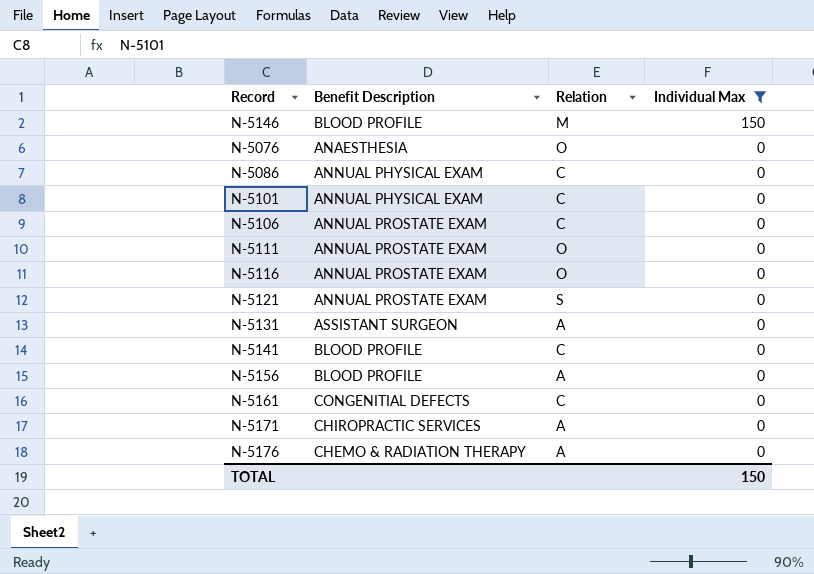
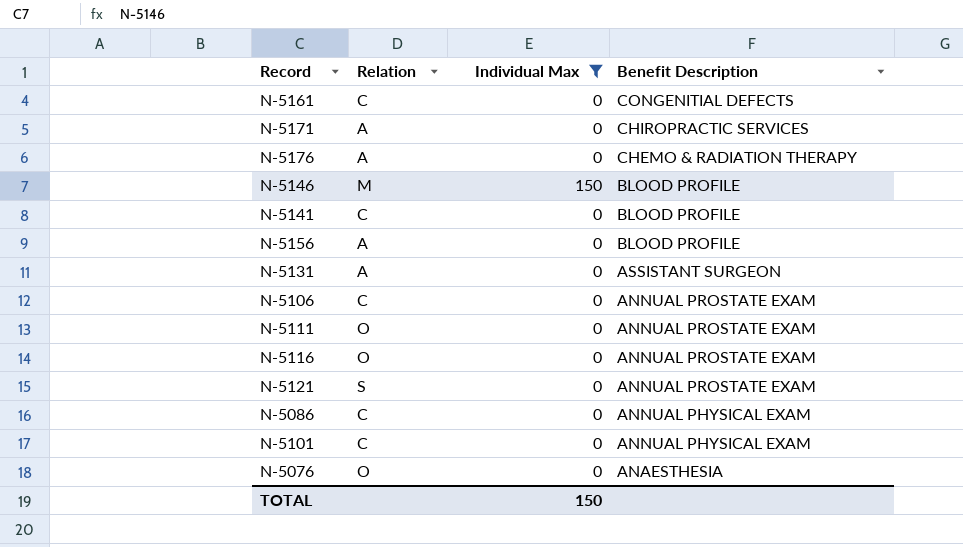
row order: Individual Max descending -> Benefit Description descending
column Benefit Description | position: 2 -> 4

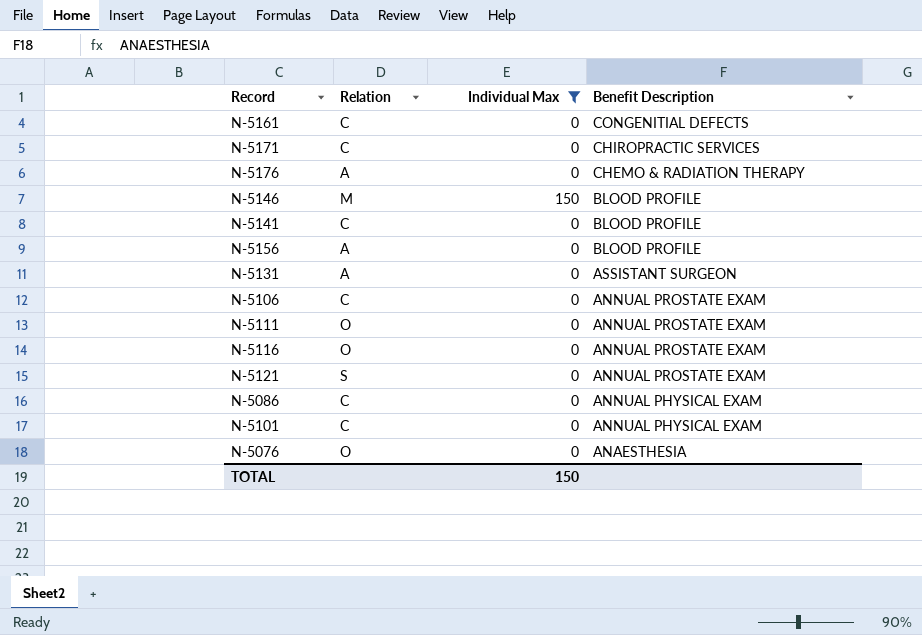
N-5171 | Relation: A -> C

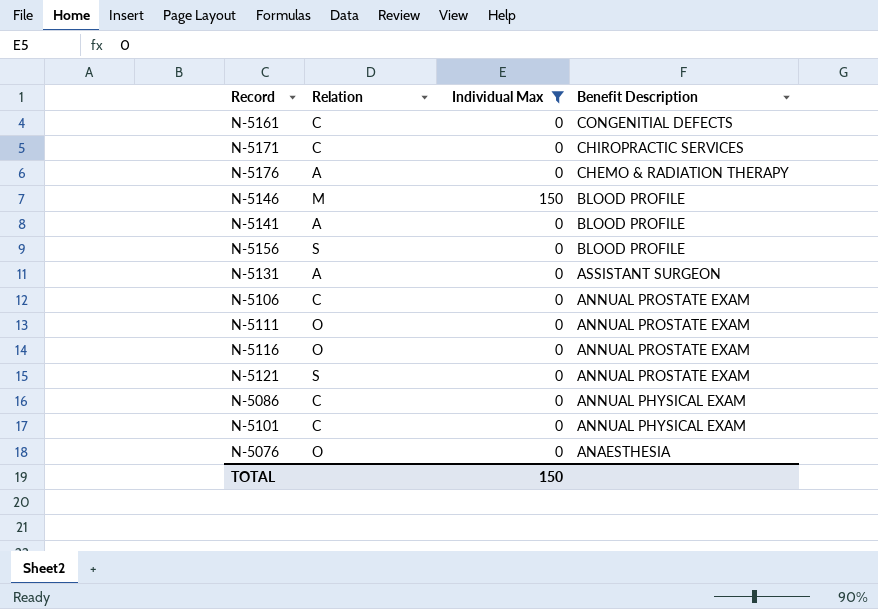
N-5141 | Relation: C -> A
N-5156 | Relation: A -> S

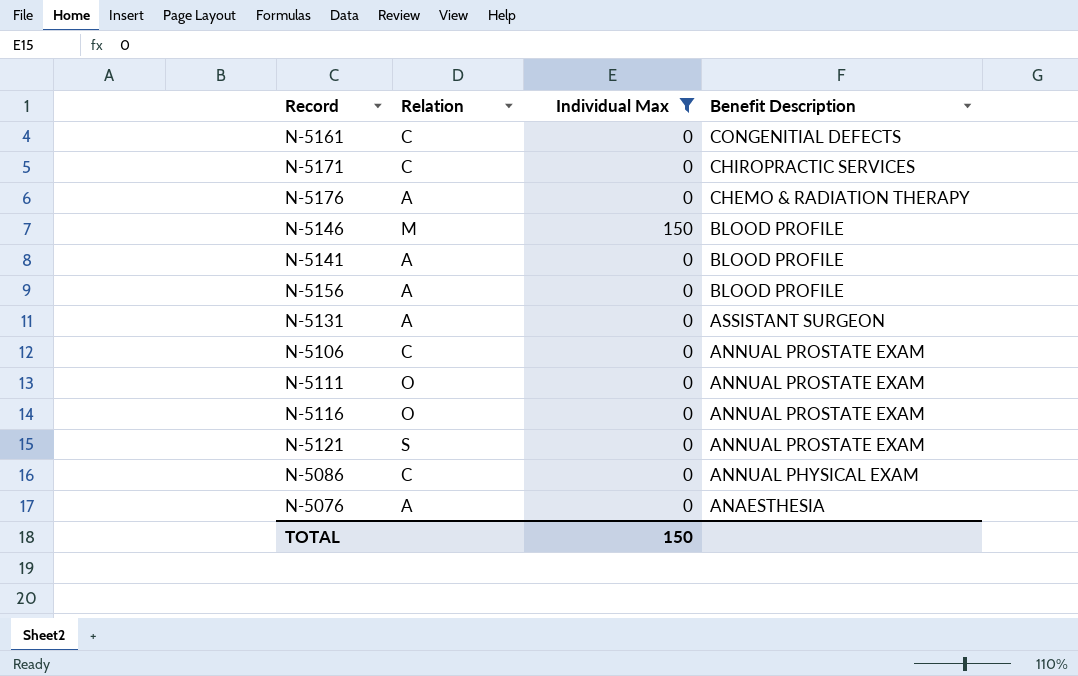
row N-5101: C | 0 | ANNUAL PHYSICAL EXAM -> none
N-5156 | Relation: S -> A
N-5076 | Relation: O -> A

